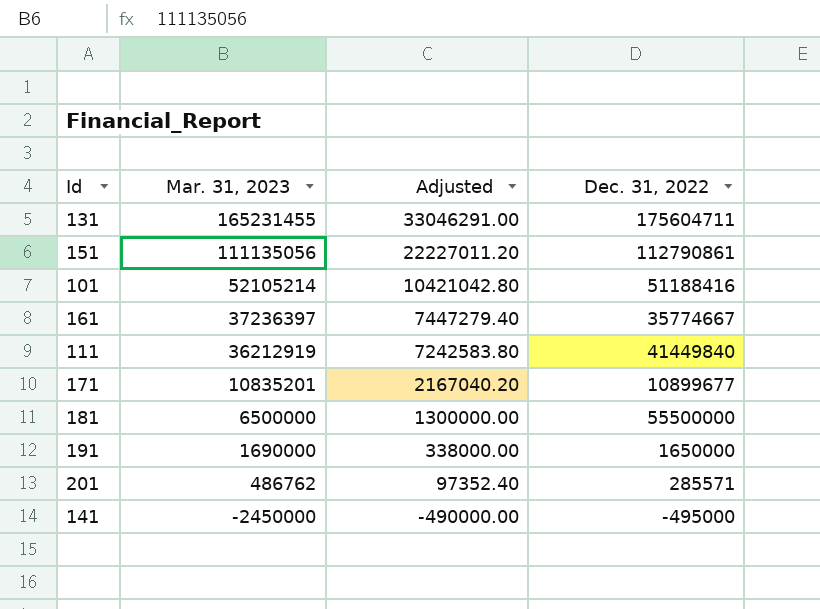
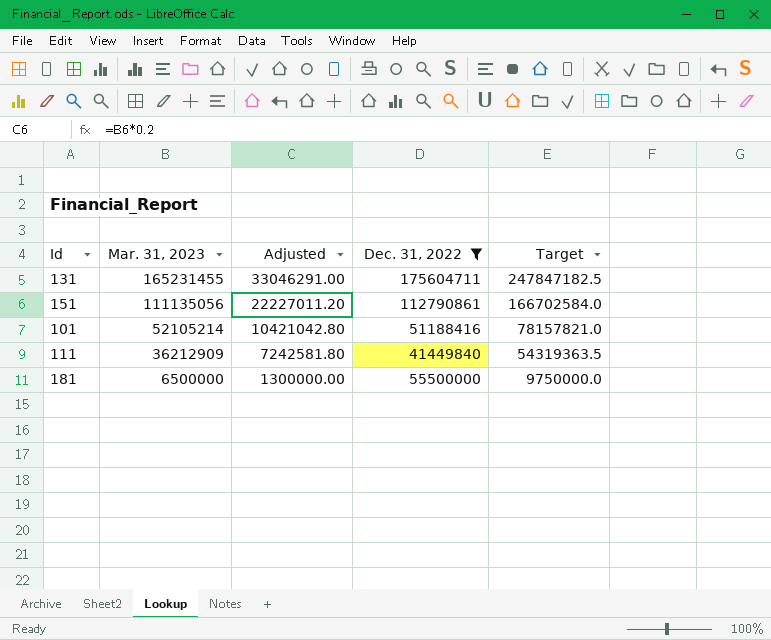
filter: none -> Dec. 31, 2022 >= 41449840
column Target | formula: none -> [Mar. 31, 2023] * 1.5
111 | Mar. 31, 2023: 36212919 -> 36212909
111 | Adjusted: 7242583.80 -> 7242581.80

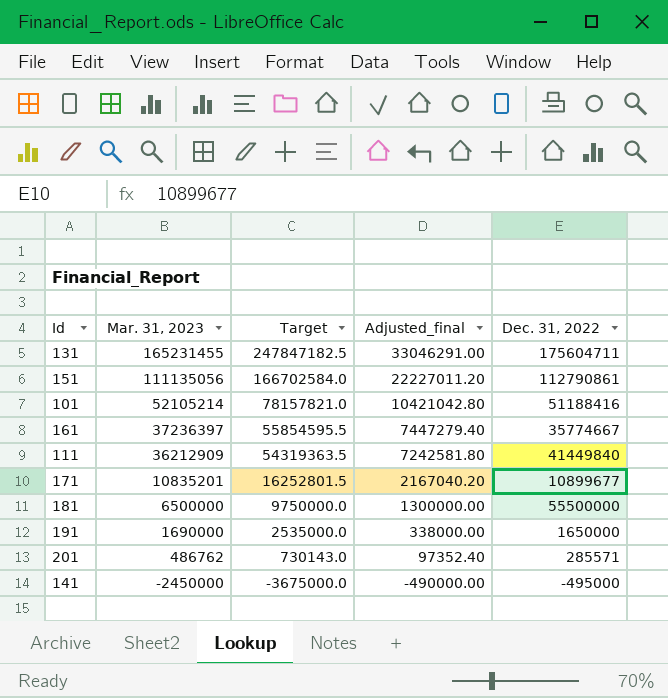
filter: Dec. 31, 2022 >= 41449840 -> none
column Target | position: 5 -> 3
column name: Adjusted -> Adjusted_final

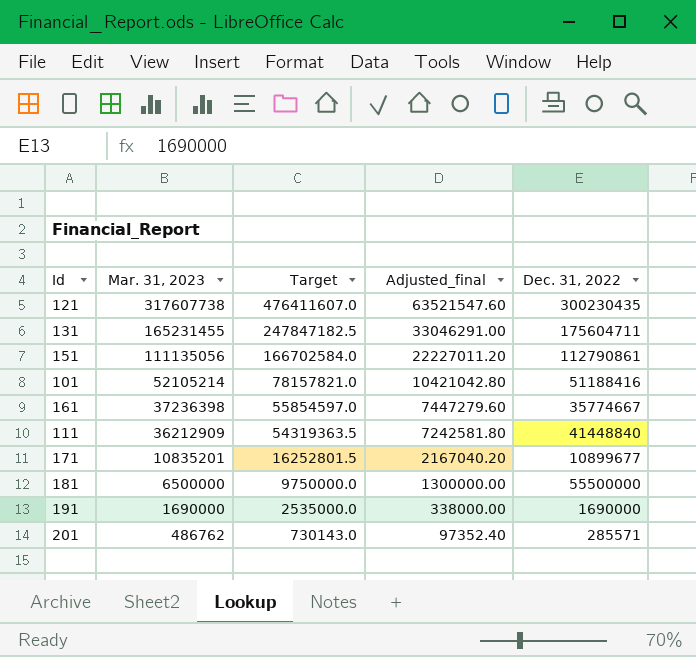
row 141: -2450000 | -3675000.0 | -490000.00 | -495000 -> none
row 121: none -> 317607738 | 476411607.0 | 63521547.60 | 300230435
161 | Mar. 31, 2023: 37236397 -> 37236398
161 | Target: 55854595.5 -> 55854597.0
161 | Adjusted_final: 7447279.40 -> 7447279.60
111 | Dec. 31, 2022: 41449840 -> 41448840
191 | Dec. 31, 2022: 1650000 -> 1690000

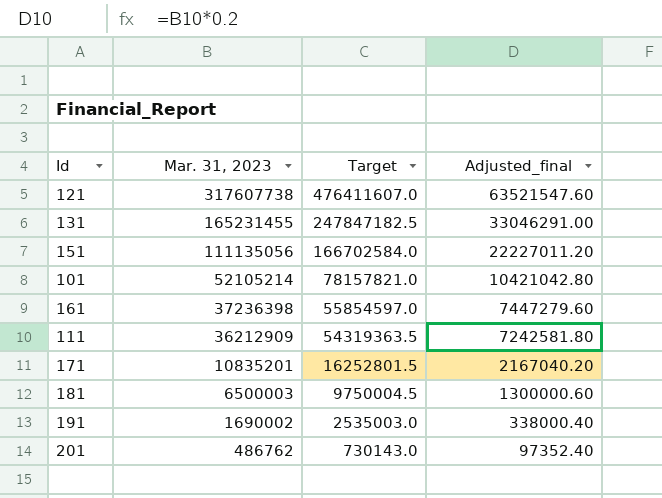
column Dec. 31, 2022 | position: 5 -> none
181 | Mar. 31, 2023: 6500000 -> 6500003
181 | Target: 9750000.0 -> 9750004.5
181 | Adjusted_final: 1300000.00 -> 1300000.60
191 | Mar. 31, 2023: 1690000 -> 1690002
191 | Target: 2535000.0 -> 2535003.0
191 | Adjusted_final: 338000.00 -> 338000.40

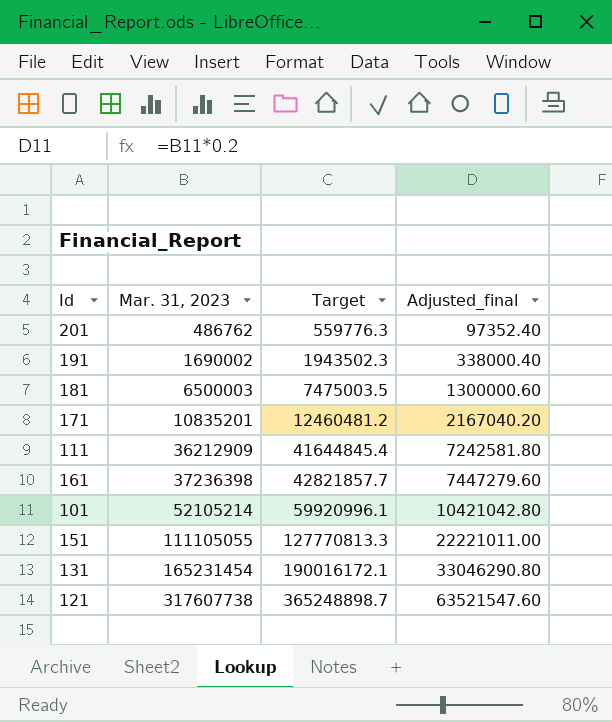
row order: Mar. 31, 2023 descending -> Mar. 31, 2023 ascending
column Target | formula: [Mar. 31, 2023] * 1.5 -> [Mar. 31, 2023] * 1.15
151 | Mar. 31, 2023: 111135056 -> 111105055
151 | Adjusted_final: 22227011.20 -> 22221011.00
131 | Mar. 31, 2023: 165231455 -> 165231454
131 | Adjusted_final: 33046291.00 -> 33046290.80

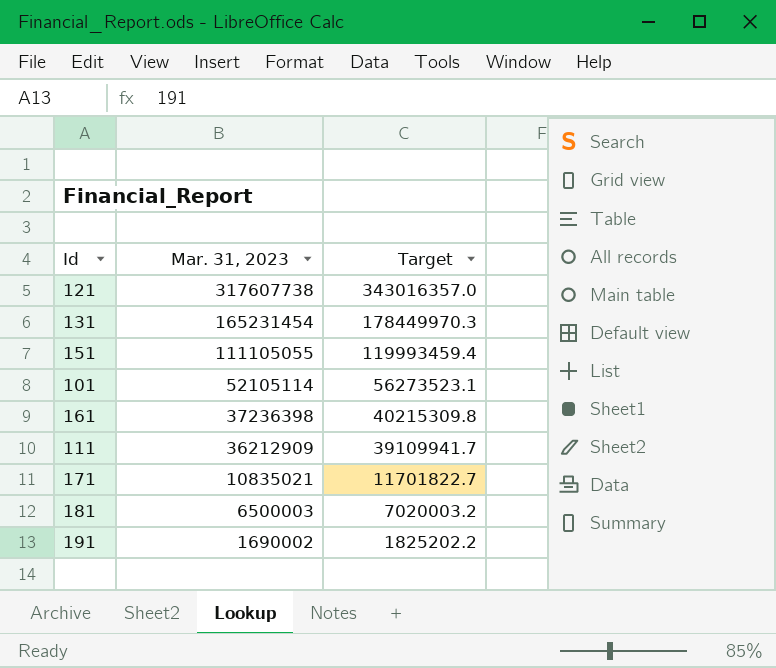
row order: Mar. 31, 2023 ascending -> Mar. 31, 2023 descending
column Adjusted_final | formula: [Mar. 31, 2023] * 0.2 -> none
column Target | formula: [Mar. 31, 2023] * 1.15 -> [Mar. 31, 2023] * 1.08
row 201: 486762 | 559776.3 | 97352.40 -> none
101 | Mar. 31, 2023: 52105214 -> 52105114
171 | Mar. 31, 2023: 10835201 -> 10835021

